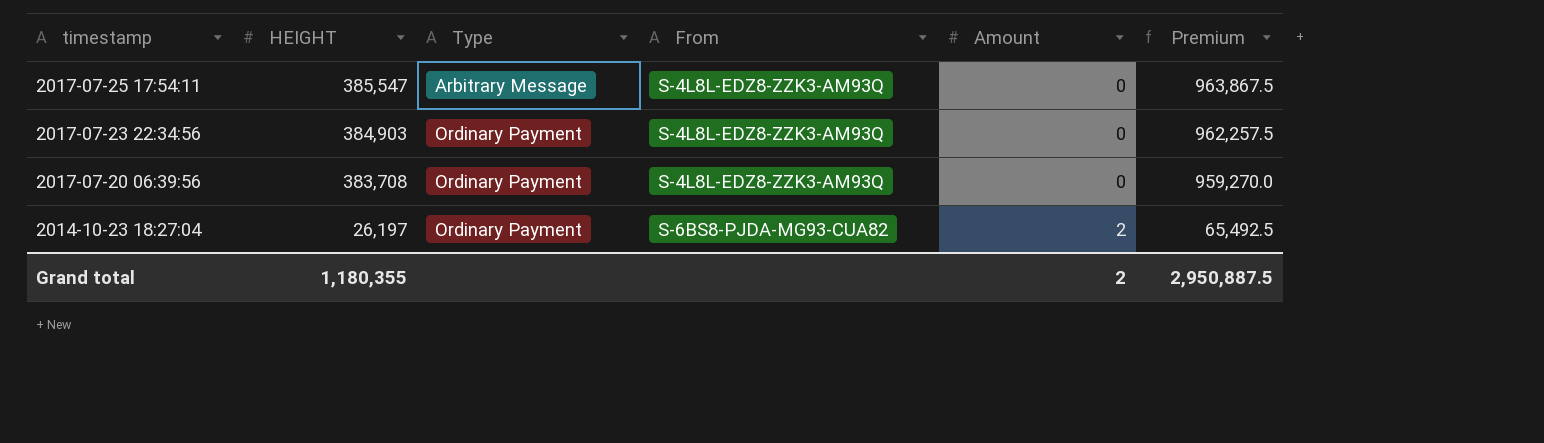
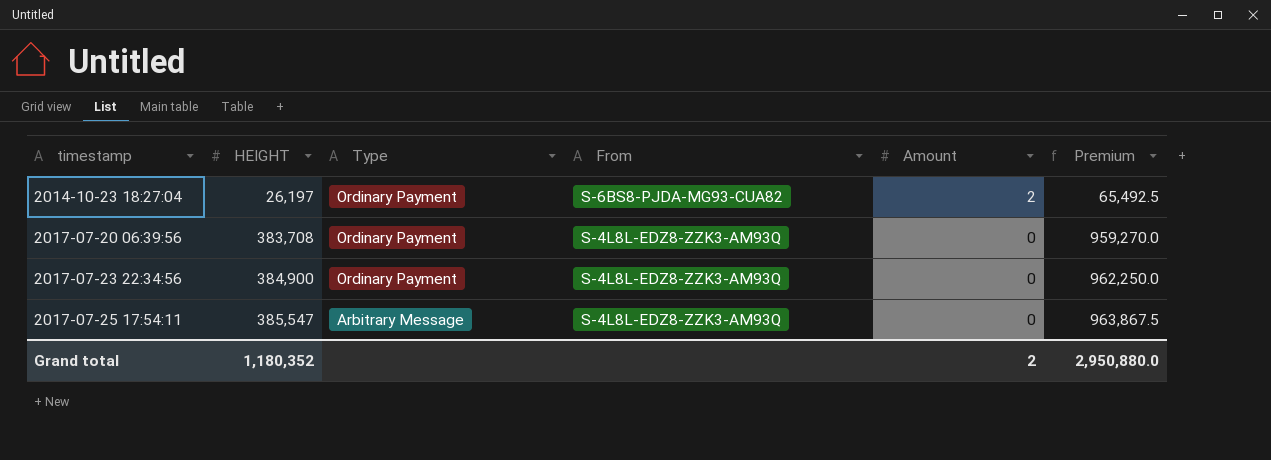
row order: timestamp descending -> timestamp ascending
2017-07-23 22:34:56 | HEIGHT: 384,903 -> 384,900
2017-07-23 22:34:56 | Premium: 962,257.5 -> 962,250.0
Grand total | HEIGHT: 1,180,355 -> 1,180,352
Grand total | Premium: 2,950,887.5 -> 2,950,880.0

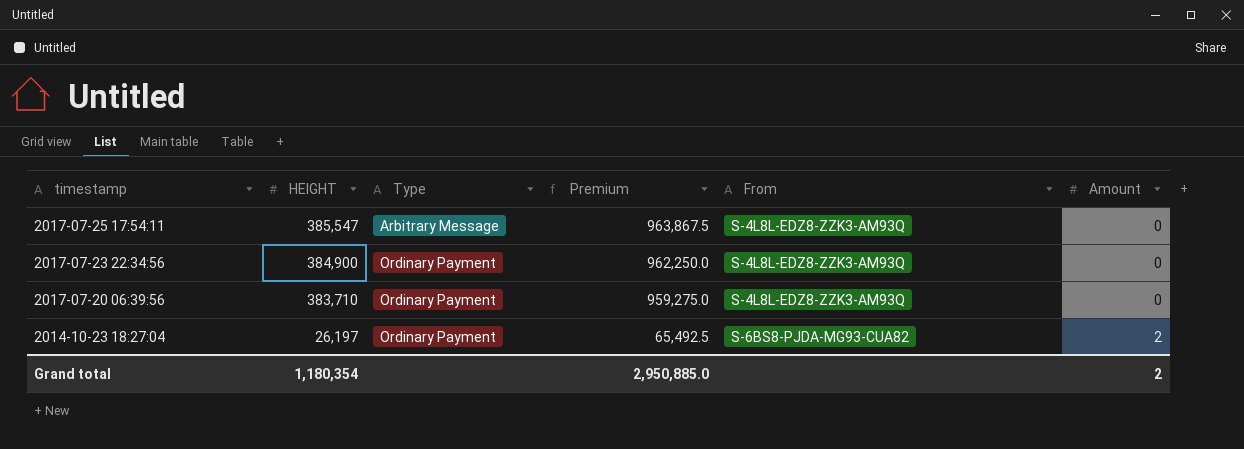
row order: timestamp ascending -> timestamp descending
column Premium | position: 6 -> 4
2017-07-20 06:39:56 | HEIGHT: 383,708 -> 383,710
2017-07-20 06:39:56 | Premium: 959,270.0 -> 959,275.0
Grand total | HEIGHT: 1,180,352 -> 1,180,354
Grand total | Premium: 2,950,880.0 -> 2,950,885.0

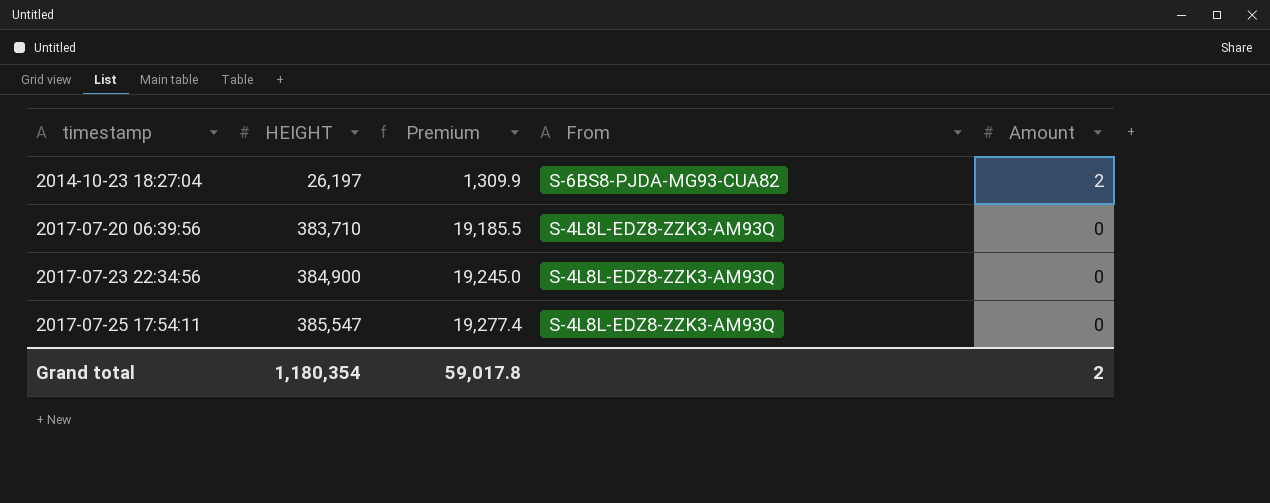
row order: timestamp descending -> timestamp ascending
column Type | position: 3 -> none
column Premium | formula: [HEIGHT] * 2.5 -> [HEIGHT] * 0.05
Grand total | Premium: 2,950,885.0 -> 59,017.8

